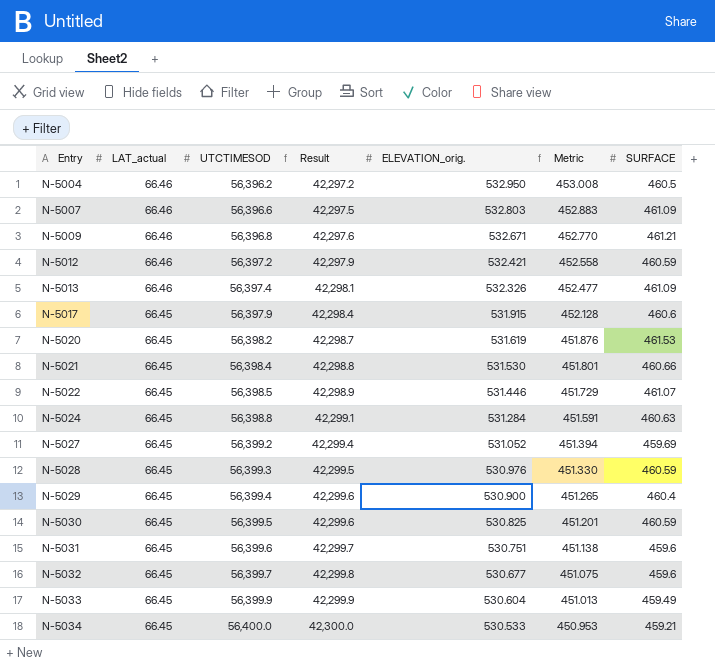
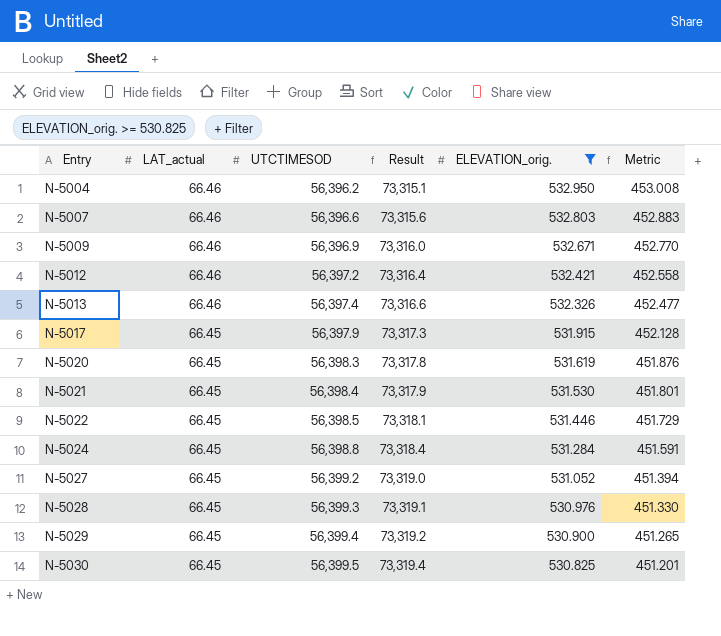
filter: none -> ELEVATION_orig. >= 530.825
column SURFACE | position: 7 -> none
column Result | formula: [UTCTIMESOD] * 0.75 -> [UTCTIMESOD] * 1.3
N-5009 | UTCTIMESOD: 56,396.8 -> 56,396.9
N-5020 | UTCTIMESOD: 56,398.2 -> 56,398.3

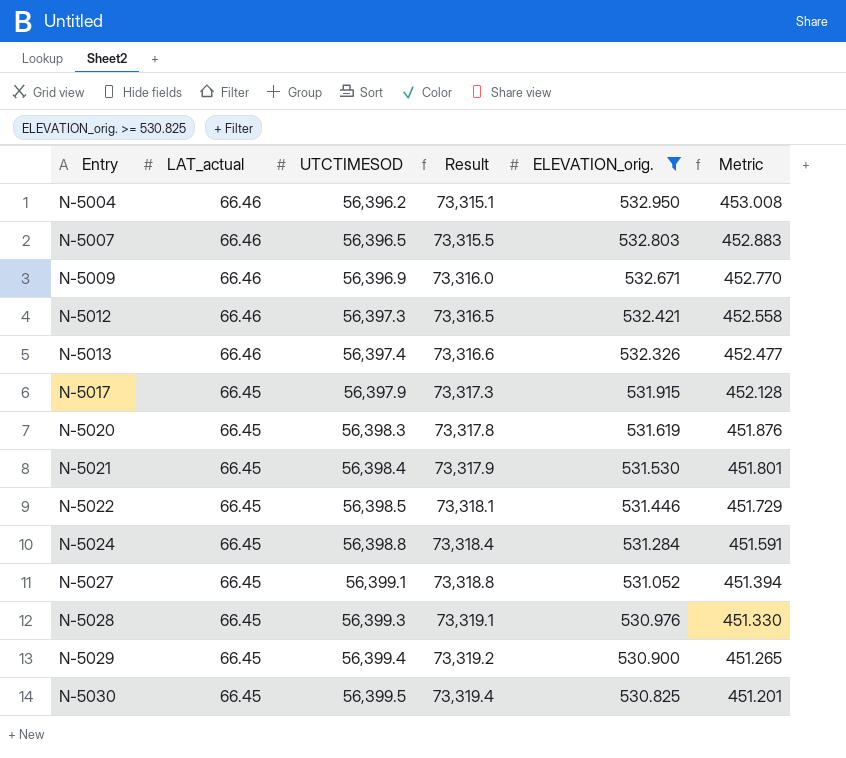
N-5007 | UTCTIMESOD: 56,396.6 -> 56,396.5
N-5007 | Result: 73,315.6 -> 73,315.5
N-5012 | UTCTIMESOD: 56,397.2 -> 56,397.3
N-5012 | Result: 73,316.4 -> 73,316.5
N-5027 | UTCTIMESOD: 56,399.2 -> 56,399.1
N-5027 | Result: 73,319.0 -> 73,318.8

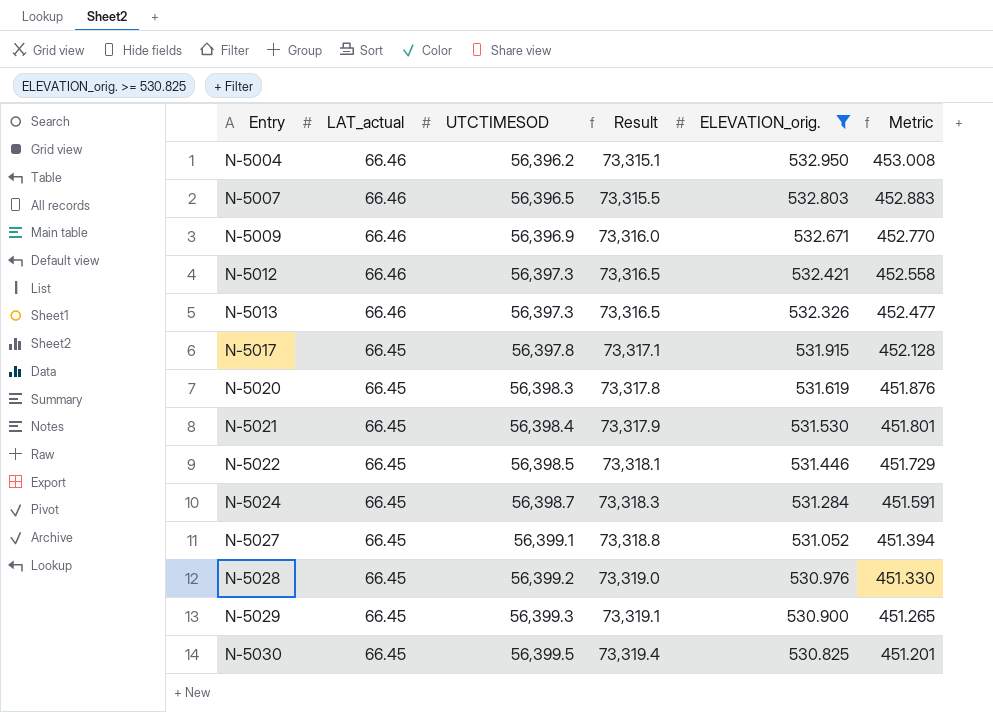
N-5013 | UTCTIMESOD: 56,397.4 -> 56,397.3
N-5013 | Result: 73,316.6 -> 73,316.5
N-5017 | UTCTIMESOD: 56,397.9 -> 56,397.8
N-5017 | Result: 73,317.3 -> 73,317.1
N-5024 | UTCTIMESOD: 56,398.8 -> 56,398.7
N-5024 | Result: 73,318.4 -> 73,318.3
N-5028 | UTCTIMESOD: 56,399.3 -> 56,399.2
N-5028 | Result: 73,319.1 -> 73,319.0
N-5029 | UTCTIMESOD: 56,399.4 -> 56,399.3
N-5029 | Result: 73,319.2 -> 73,319.1

